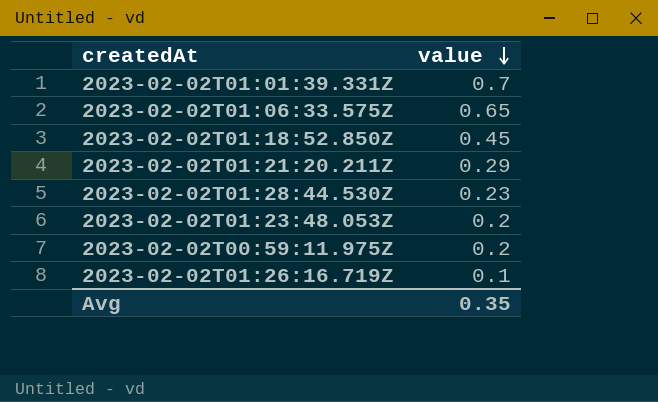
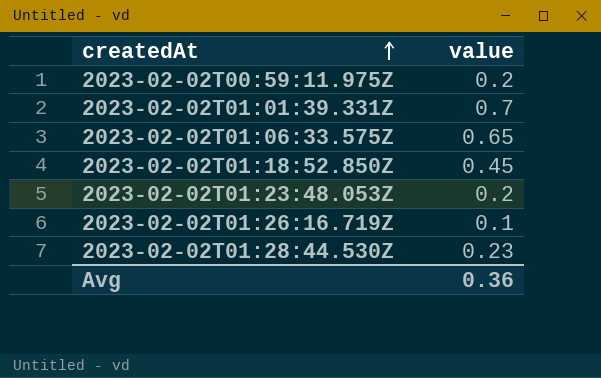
row order: value descending -> createdAt ascending
row 2023-02-02T01:21:20.211Z: 0.29 -> none
Avg | value: 0.35 -> 0.36

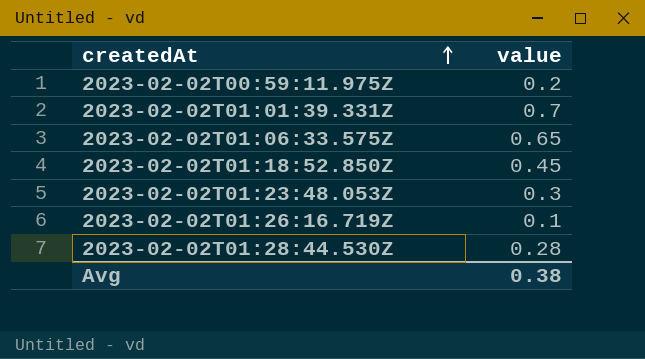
2023-02-02T01:23:48.053Z | value: 0.2 -> 0.3
2023-02-02T01:28:44.530Z | value: 0.23 -> 0.28
Avg | value: 0.36 -> 0.38

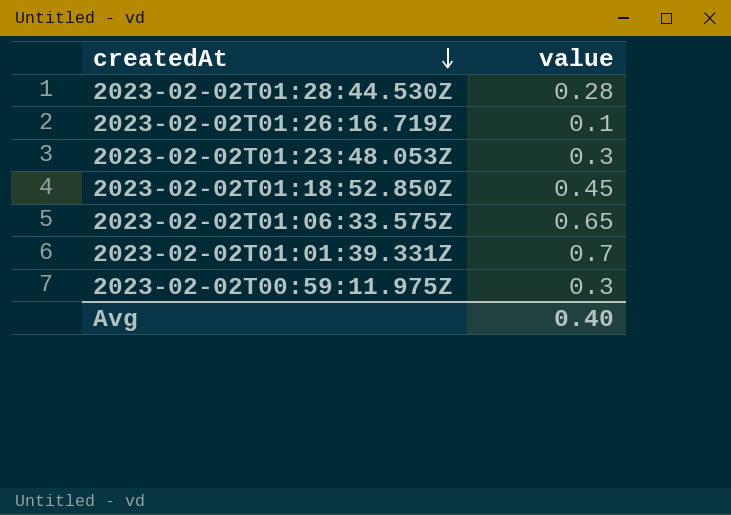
row order: createdAt ascending -> createdAt descending
2023-02-02T00:59:11.975Z | value: 0.2 -> 0.3
Avg | value: 0.38 -> 0.40

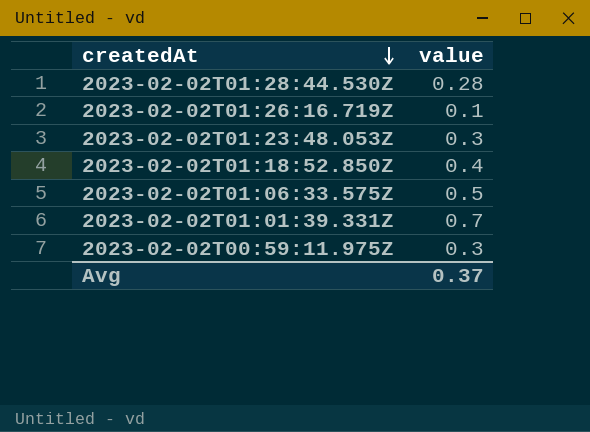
2023-02-02T01:18:52.850Z | value: 0.45 -> 0.4
2023-02-02T01:06:33.575Z | value: 0.65 -> 0.5
Avg | value: 0.40 -> 0.37

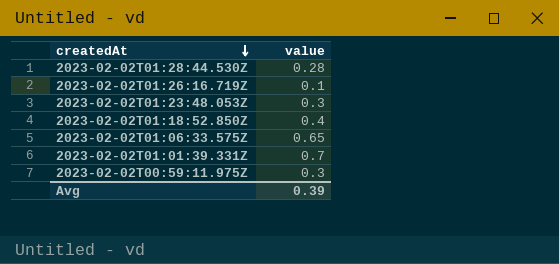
2023-02-02T01:06:33.575Z | value: 0.5 -> 0.65
Avg | value: 0.37 -> 0.39

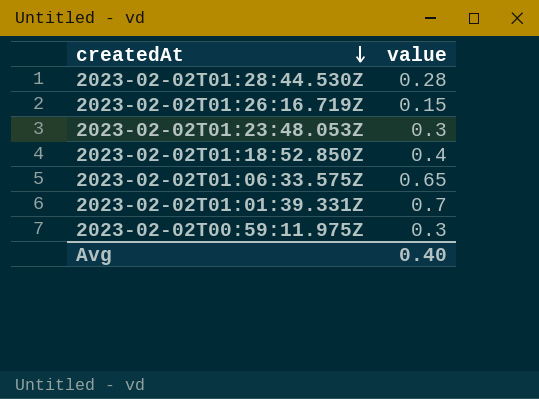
2023-02-02T01:26:16.719Z | value: 0.1 -> 0.15
Avg | value: 0.39 -> 0.40

